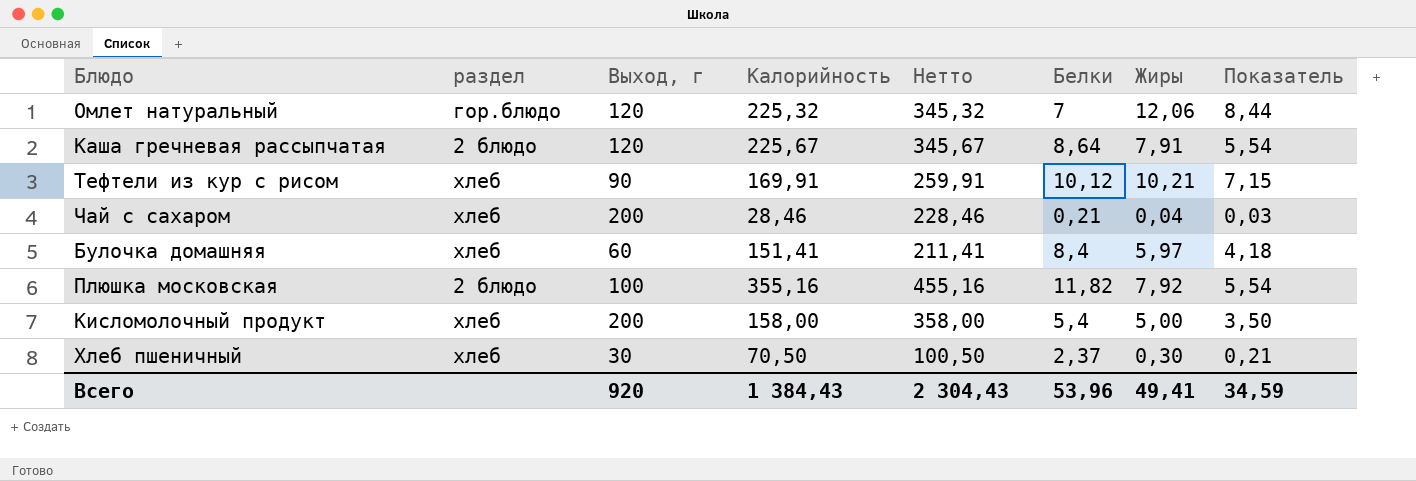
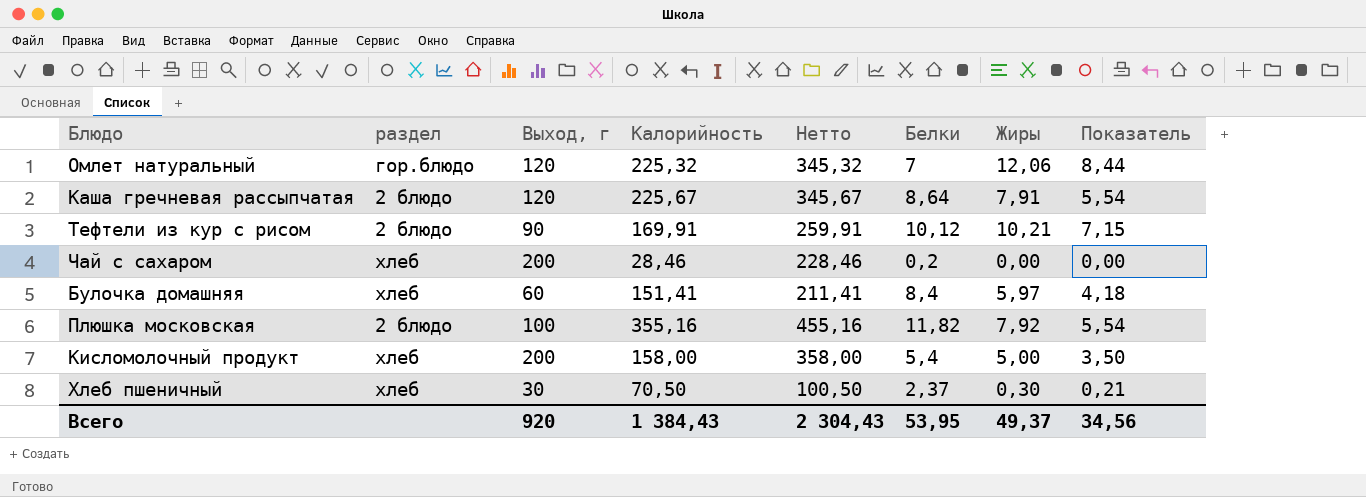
Тефтели из кур с рисом | раздел: хлеб -> 2 блюдо
Чай с сахаром | Белки: 0,21 -> 0,2
Чай с сахаром | Жиры: 0,04 -> 0,00
Чай с сахаром | Показатель: 0,03 -> 0,00
Всего | Белки: 53,96 -> 53,95
Всего | Жиры: 49,41 -> 49,37
Всего | Показатель: 34,59 -> 34,56

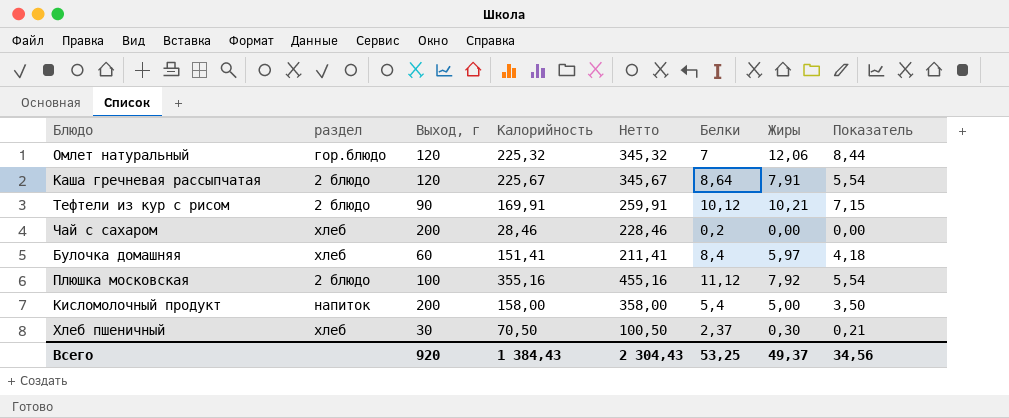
Плюшка московская | Белки: 11,82 -> 11,12
Кисломолочный продукт | раздел: хлеб -> напиток
Всего | Белки: 53,95 -> 53,25

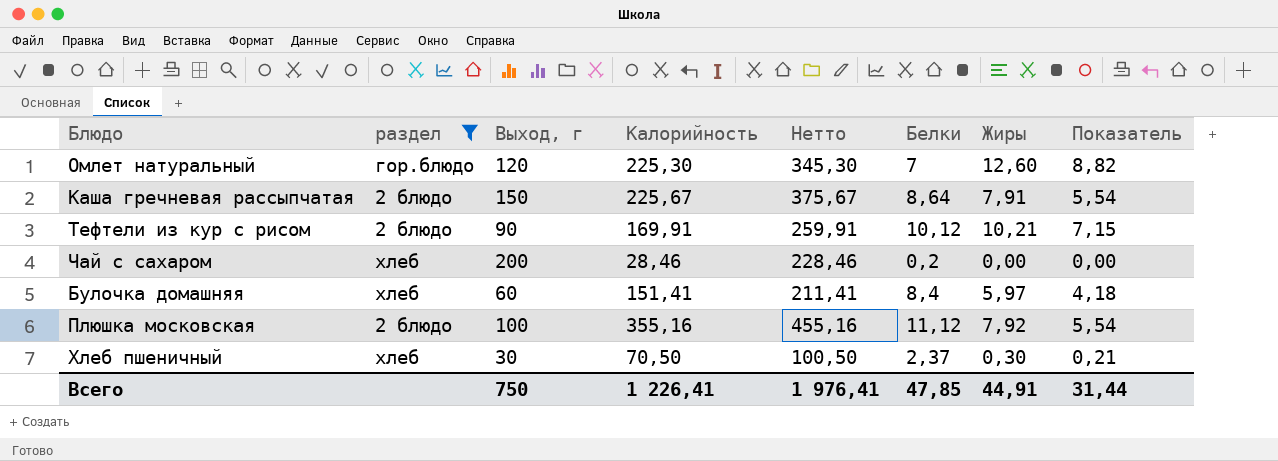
filter: none -> раздел != напиток
Омлет натуральный | Калорийность: 225,32 -> 225,30
Омлет натуральный | Нетто: 345,32 -> 345,30
Омлет натуральный | Жиры: 12,06 -> 12,60
Омлет натуральный | Показатель: 8,44 -> 8,82
Каша гречневая рассыпчатая | Выход, г: 120 -> 150
Каша гречневая рассыпчатая | Нетто: 345,67 -> 375,67
Всего | Выход, г: 920 -> 750
Всего | Калорийность: 1 384,43 -> 1 226,41
Всего | Нетто: 2 304,43 -> 1 976,41
Всего | Белки: 53,25 -> 47,85
Всего | Жиры: 49,37 -> 44,91
Всего | Показатель: 34,56 -> 31,44

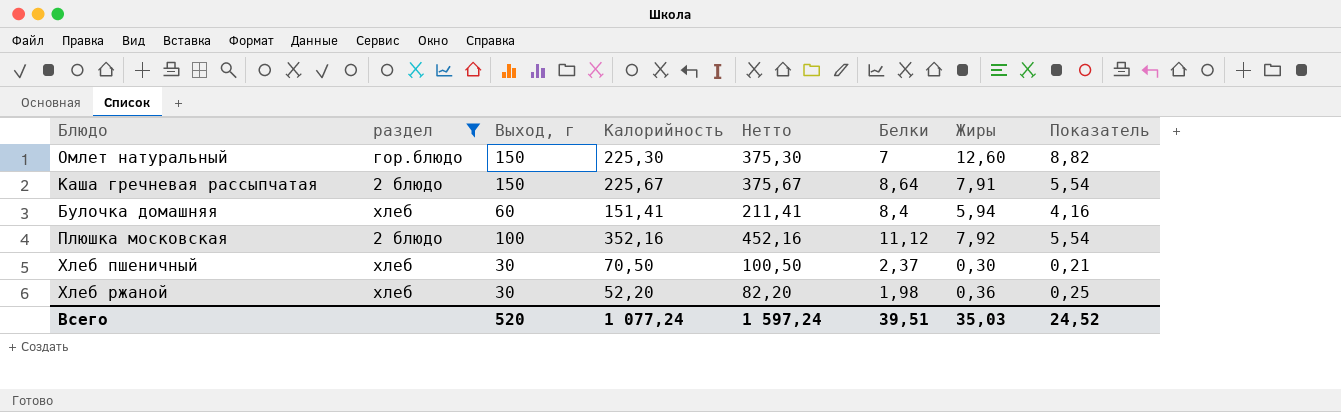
row Тефтели из кур с рисом: 2 блюдо | 90 | 169,91 | 259,91 | 10,12 | 10,21 | 7,15 -> none
row Чай с сахаром: хлеб | 200 | 28,46 | 228,46 | 0,2 | 0,00 | 0,00 -> none
Омлет натуральный | Выход, г: 120 -> 150
Омлет натуральный | Нетто: 345,30 -> 375,30
Булочка домашняя | Жиры: 5,97 -> 5,94
Булочка домашняя | Показатель: 4,18 -> 4,16
Плюшка московская | Калорийность: 355,16 -> 352,16
Плюшка московская | Нетто: 455,16 -> 452,16
row Хлеб ржаной: none -> хлеб | 30 | 52,20 | 82,20 | 1,98 | 0,36 | 0,25
Всего | Выход, г: 750 -> 520
Всего | Калорийность: 1 226,41 -> 1 077,24
Всего | Нетто: 1 976,41 -> 1 597,24
Всего | Белки: 47,85 -> 39,51
Всего | Жиры: 44,91 -> 35,03
Всего | Показатель: 31,44 -> 24,52

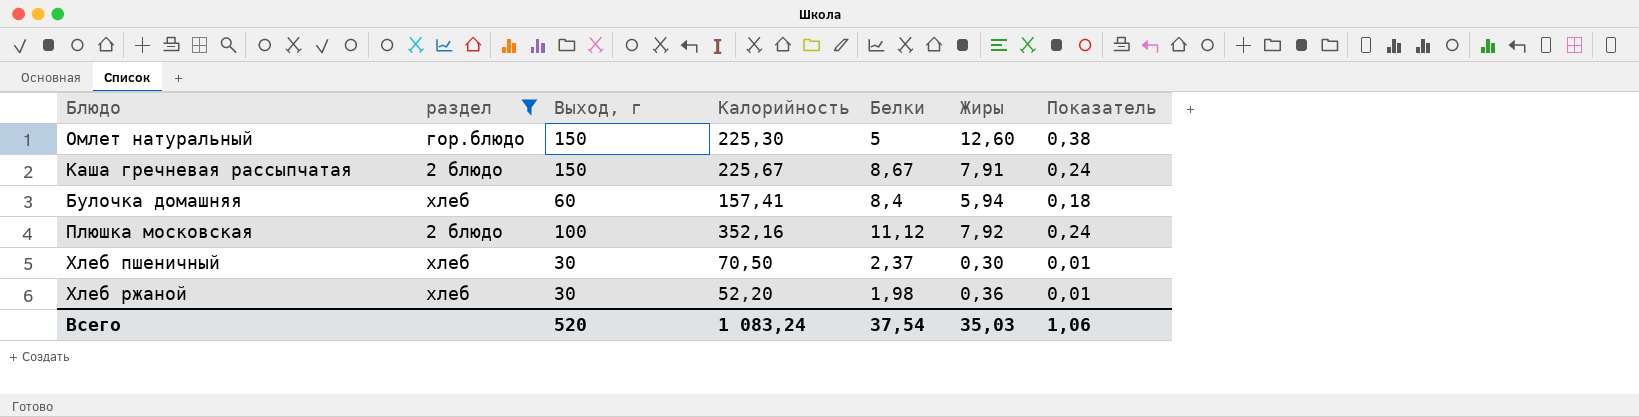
column Нетто | formula: [Выход, г] + [Калорийность] -> none
column Показатель | formula: [Жиры] * 0,7 -> [Жиры] * 0,03
Омлет натуральный | Белки: 7 -> 5
Каша гречневая рассыпчатая | Белки: 8,64 -> 8,67
Булочка домашняя | Калорийность: 151,41 -> 157,41
Всего | Калорийность: 1 077,24 -> 1 083,24
Всего | Белки: 39,51 -> 37,54
Всего | Показатель: 24,52 -> 1,06

